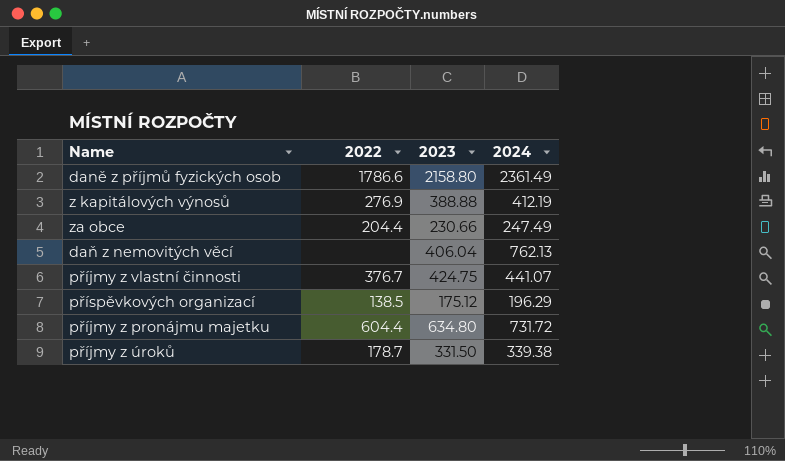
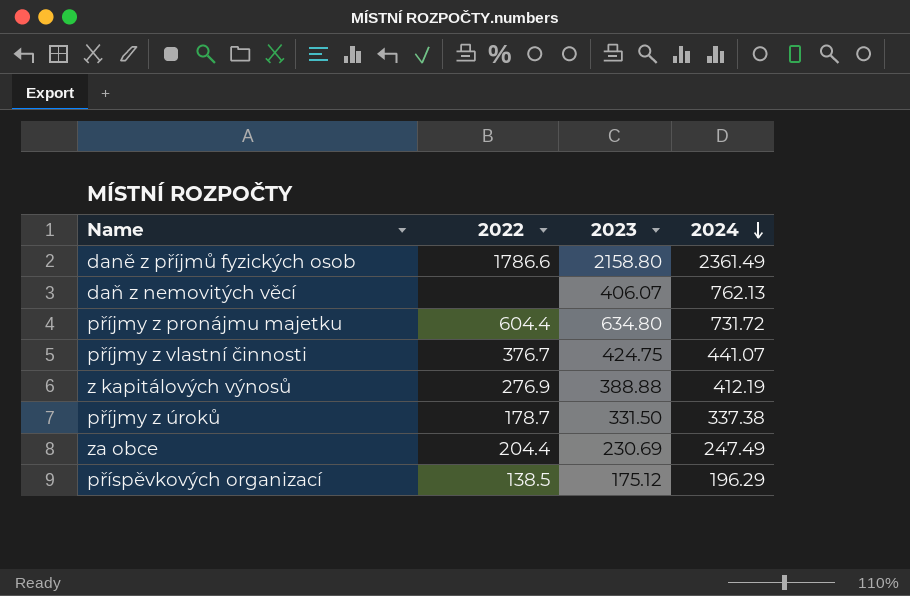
row order: none -> 2024 descending
daň z nemovitých věcí | 2023: 406.04 -> 406.07
příjmy z úroků | 2024: 339.38 -> 337.38
za obce | 2023: 230.66 -> 230.69

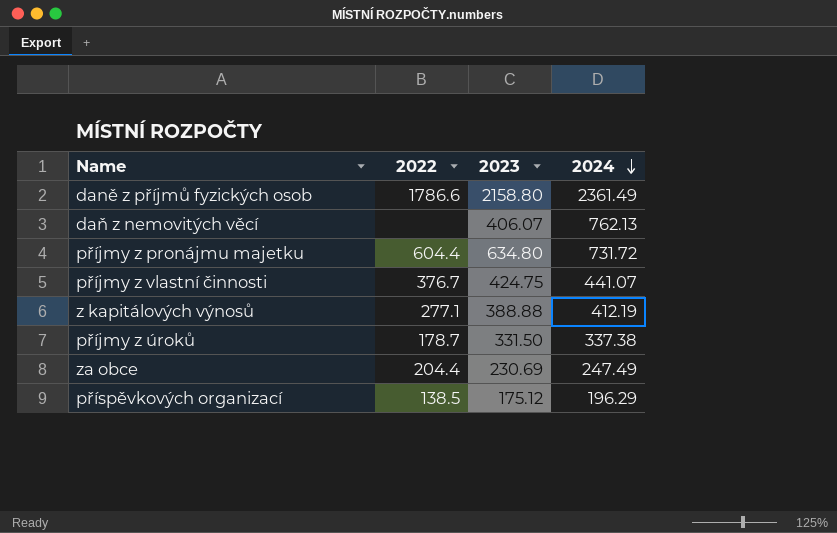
z kapitálových výnosů | 2022: 276.9 -> 277.1

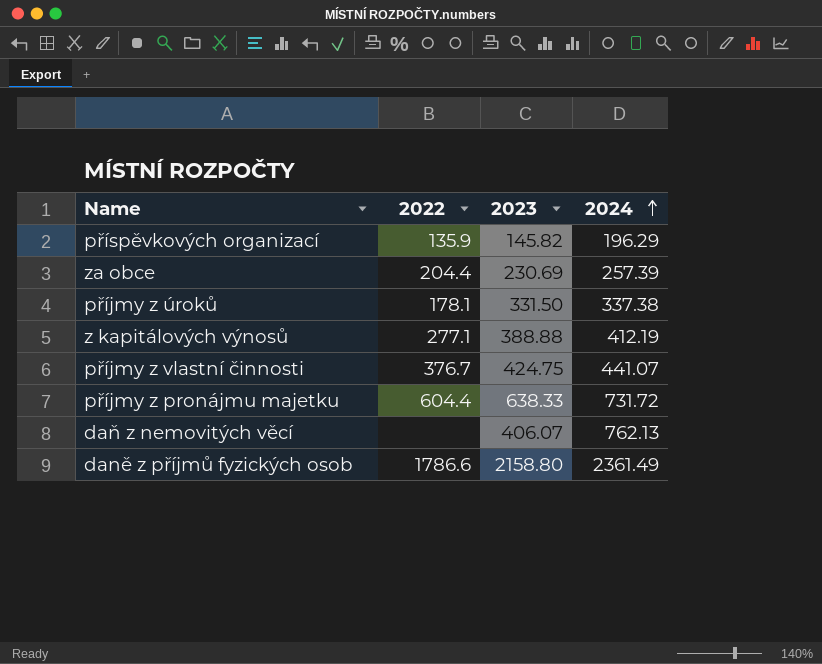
row order: 2024 descending -> 2024 ascending
příspěvkových organizací | 2022: 138.5 -> 135.9
příspěvkových organizací | 2023: 175.12 -> 145.82
za obce | 2024: 247.49 -> 257.39
příjmy z úroků | 2022: 178.7 -> 178.1
příjmy z pronájmu majetku | 2023: 634.80 -> 638.33

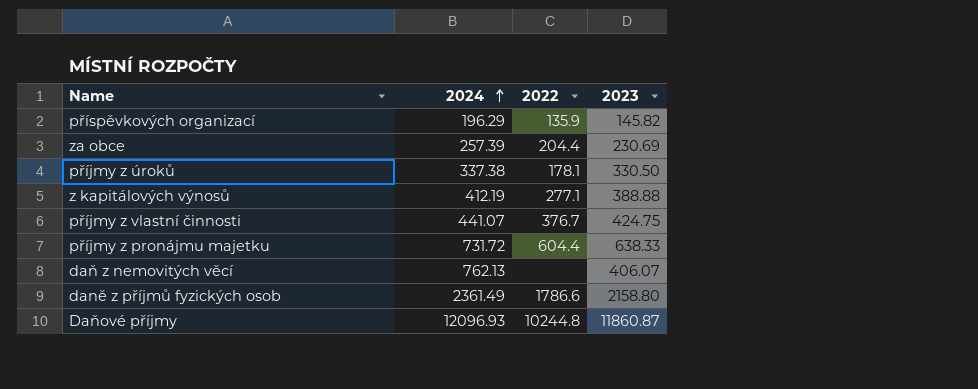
column 2024 | position: 4 -> 2
příjmy z úroků | 2023: 331.50 -> 330.50
row Daňové příjmy: none -> 12096.93 | 10244.8 | 11860.87

